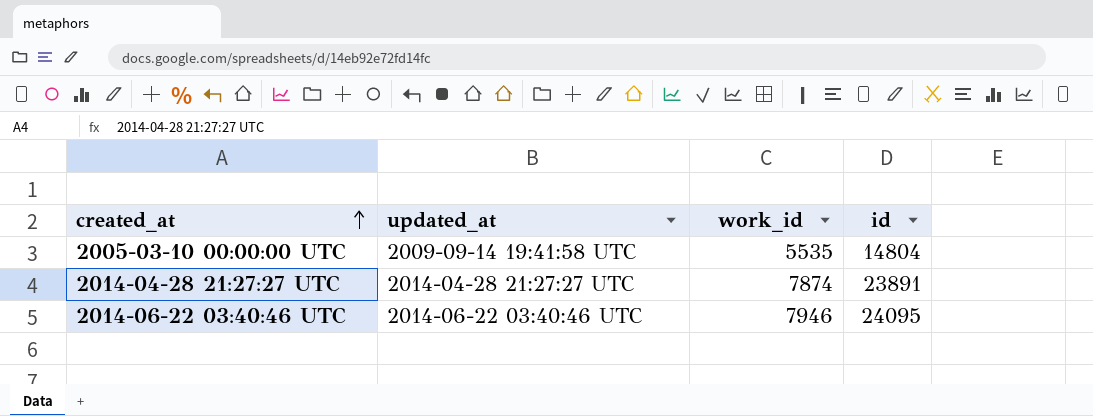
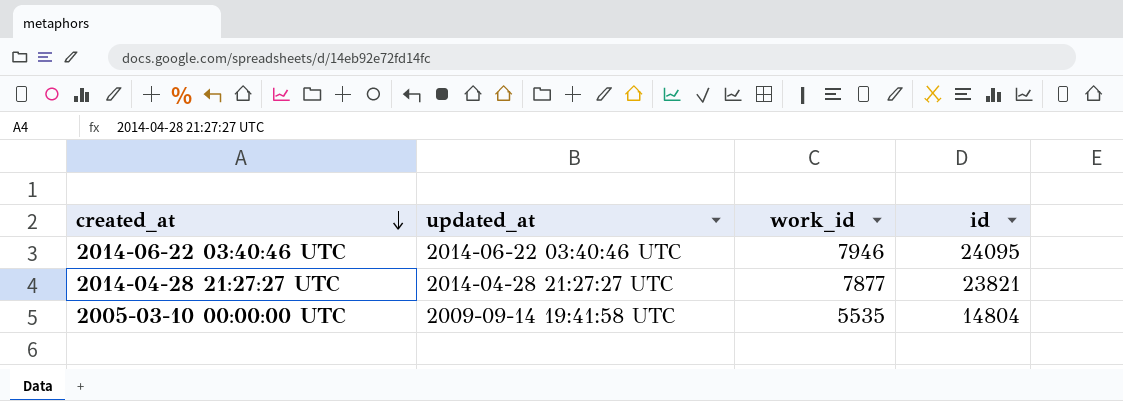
row order: created_at ascending -> created_at descending
2014-04-28 21:27:27 UTC | work_id: 7874 -> 7877
2014-04-28 21:27:27 UTC | id: 23891 -> 23821

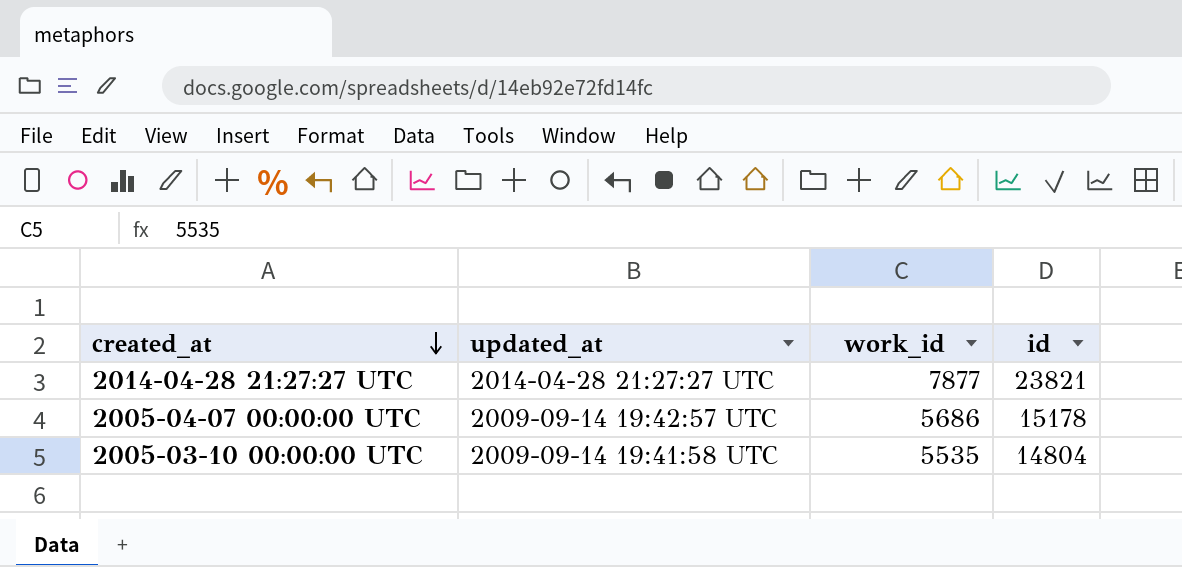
row 2014-06-22 03:40:46 UTC: 2014-06-22 03:40:46 UTC | 7946 | 24095 -> none
row 2005-04-07 00:00:00 UTC: none -> 2009-09-14 19:42:57 UTC | 5686 | 15178

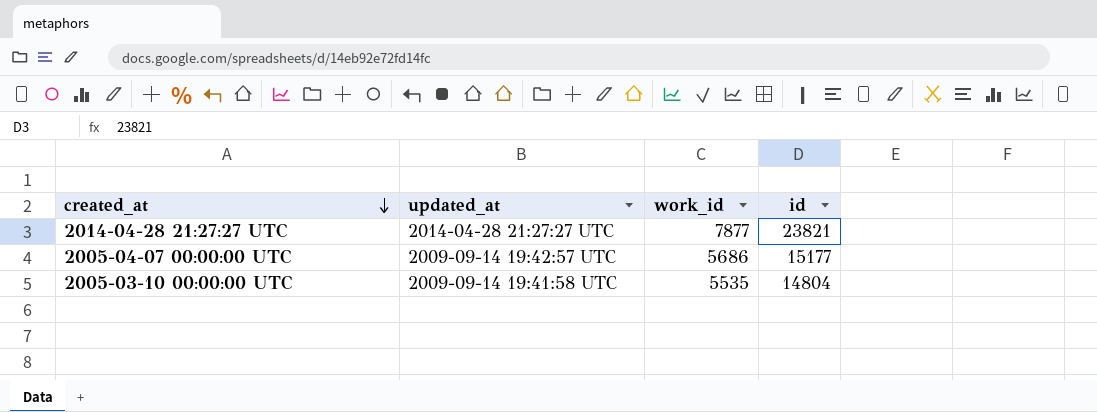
2005-04-07 00:00:00 UTC | id: 15178 -> 15177

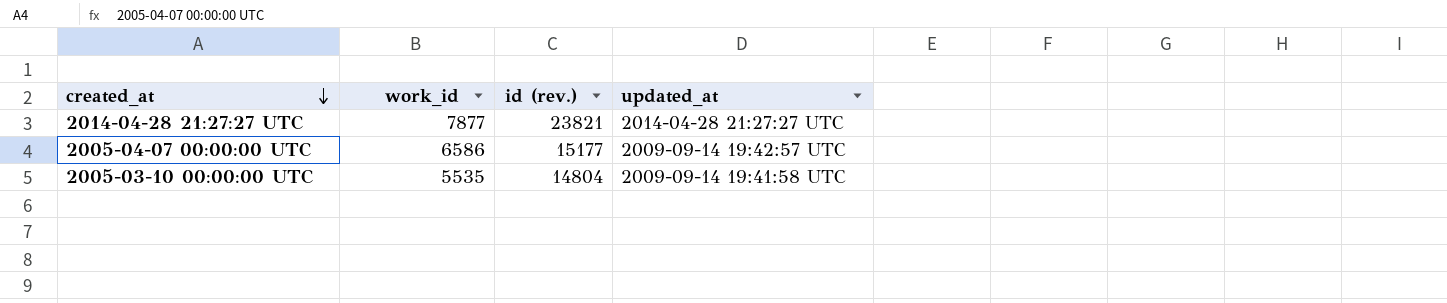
column name: id -> id (rev.)
column updated_at | position: 2 -> 4
2005-04-07 00:00:00 UTC | work_id: 5686 -> 6586

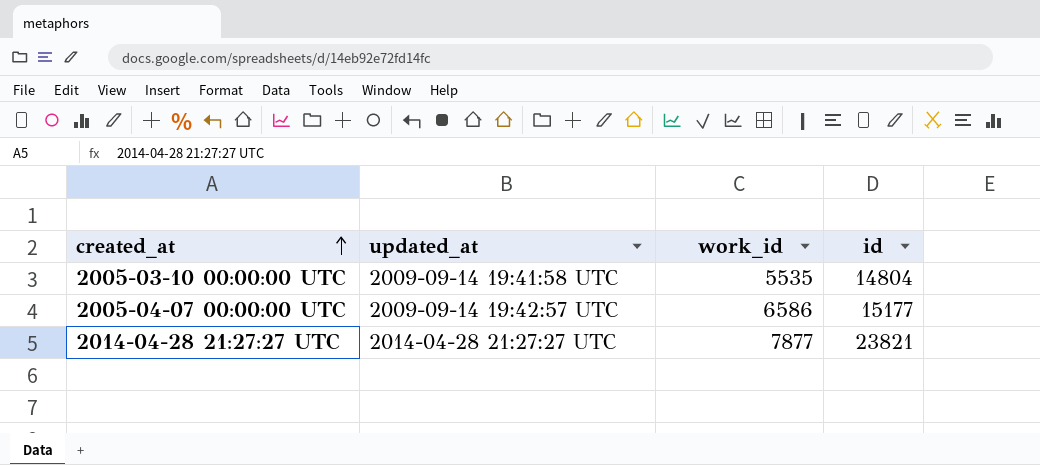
row order: created_at descending -> created_at ascending
column updated_at | position: 4 -> 2
column name: id (rev.) -> id

